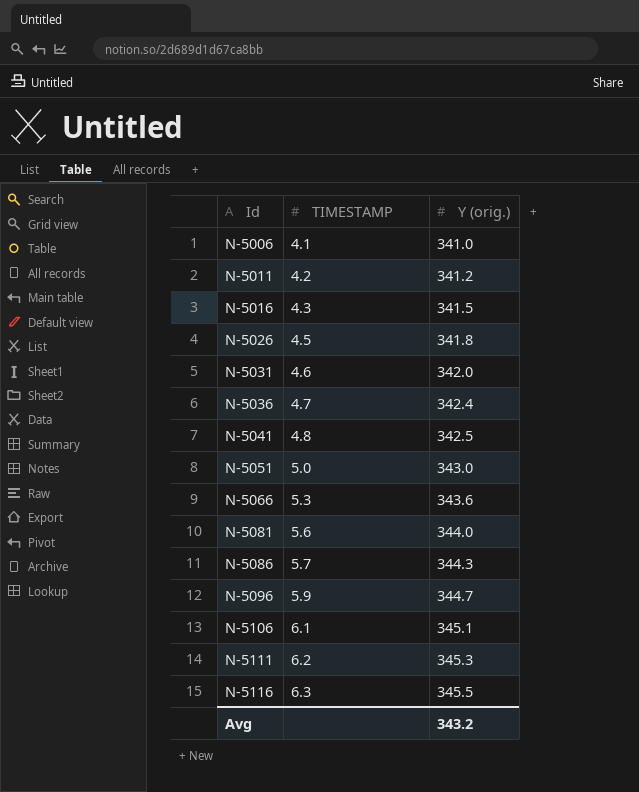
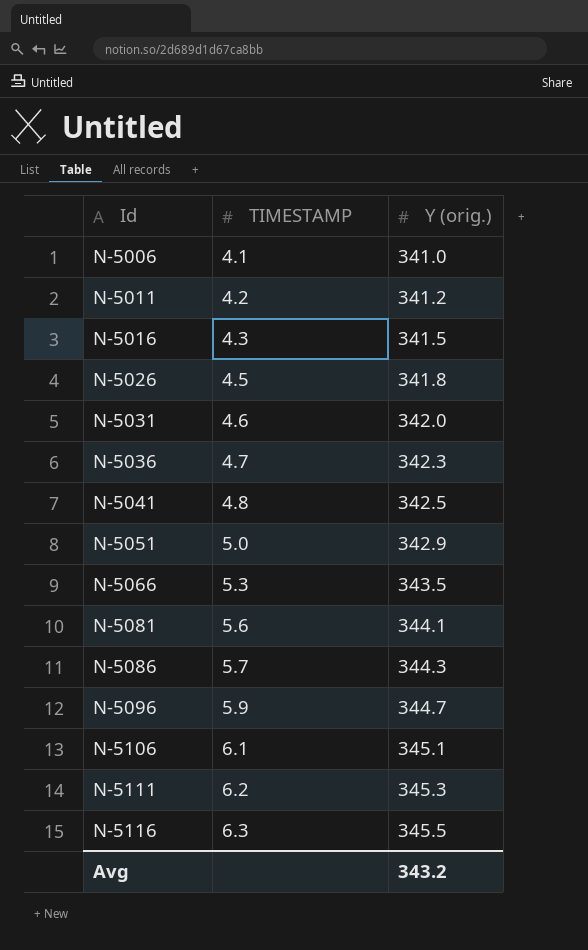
N-5036 | Y (orig.): 342.4 -> 342.3
N-5051 | Y (orig.): 343.0 -> 342.9
N-5066 | Y (orig.): 343.6 -> 343.5
N-5081 | Y (orig.): 344.0 -> 344.1

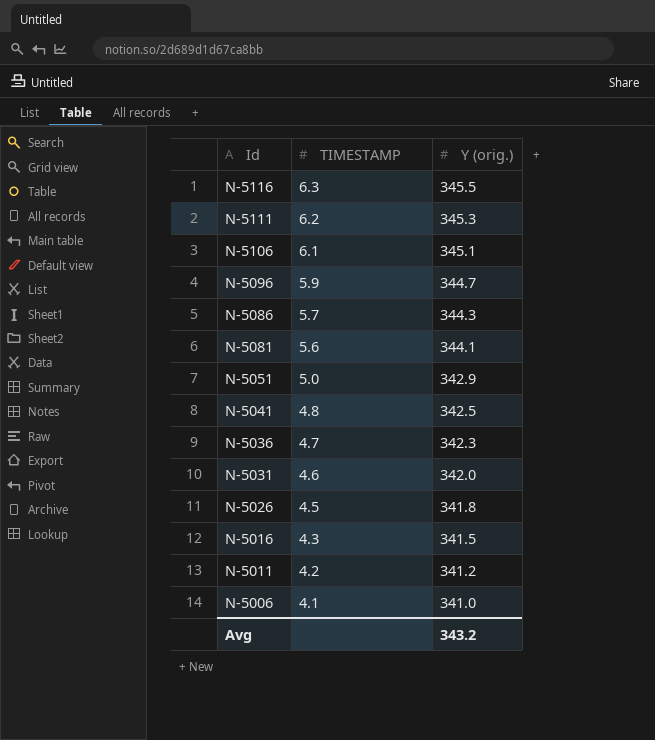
row order: Id ascending -> Id descending
row N-5066: 5.3 | 343.5 -> none

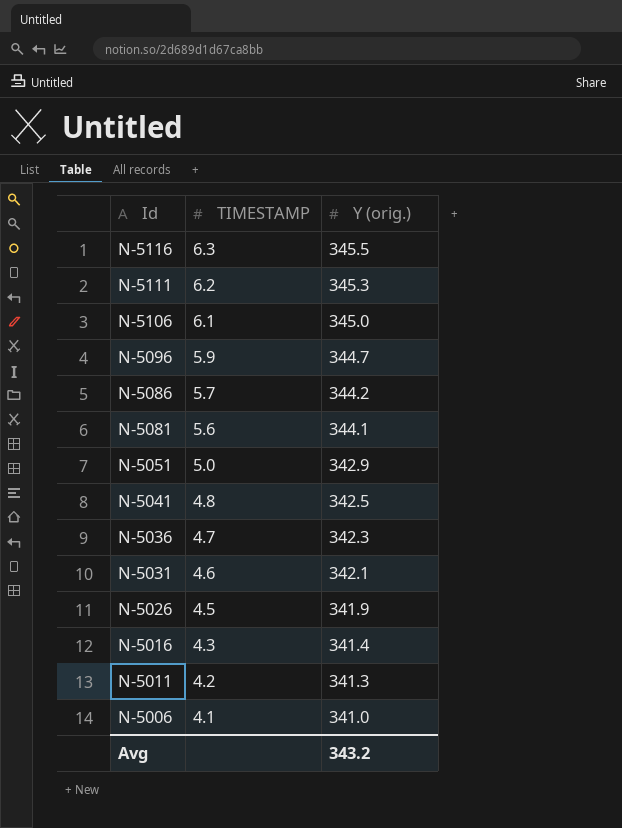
N-5106 | Y (orig.): 345.1 -> 345.0
N-5086 | Y (orig.): 344.3 -> 344.2
N-5031 | Y (orig.): 342.0 -> 342.1
N-5026 | Y (orig.): 341.8 -> 341.9
N-5016 | Y (orig.): 341.5 -> 341.4
N-5011 | Y (orig.): 341.2 -> 341.3

